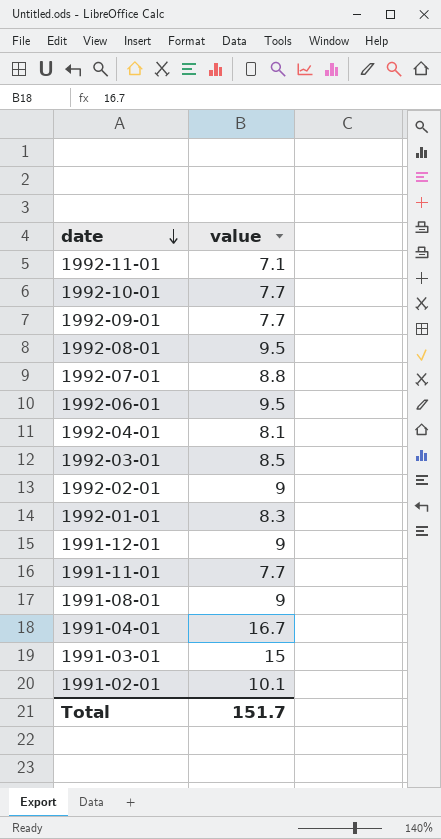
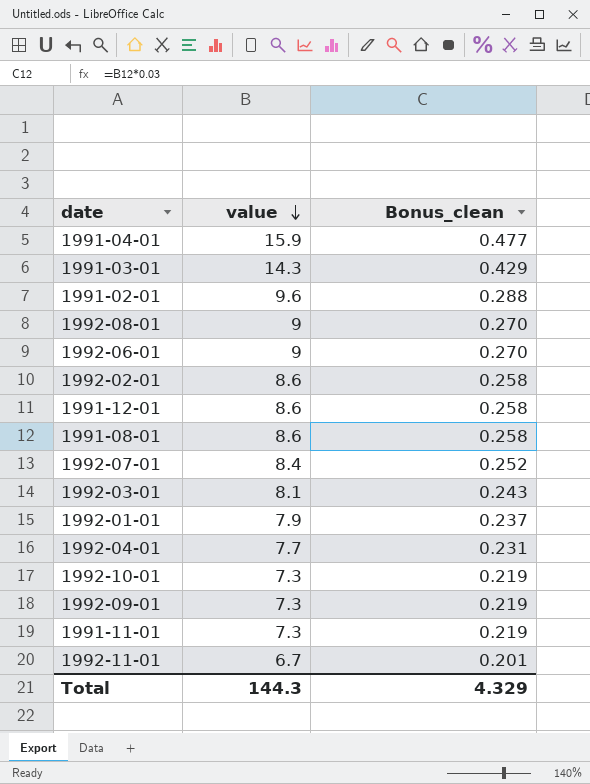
row order: date descending -> value descending
column Bonus_clean | formula: none -> [value] * 0.03
1991-04-01 | value: 16.7 -> 15.9
1991-03-01 | value: 15 -> 14.3
1991-02-01 | value: 10.1 -> 9.6
1992-08-01 | value: 9.5 -> 9
1992-06-01 | value: 9.5 -> 9
1992-02-01 | value: 9 -> 8.6
1991-12-01 | value: 9 -> 8.6
1991-08-01 | value: 9 -> 8.6
1992-07-01 | value: 8.8 -> 8.4
1992-03-01 | value: 8.5 -> 8.1
1992-01-01 | value: 8.3 -> 7.9
1992-04-01 | value: 8.1 -> 7.7
1992-10-01 | value: 7.7 -> 7.3
1992-09-01 | value: 7.7 -> 7.3
1991-11-01 | value: 7.7 -> 7.3
1992-11-01 | value: 7.1 -> 6.7
Total | value: 151.7 -> 144.3

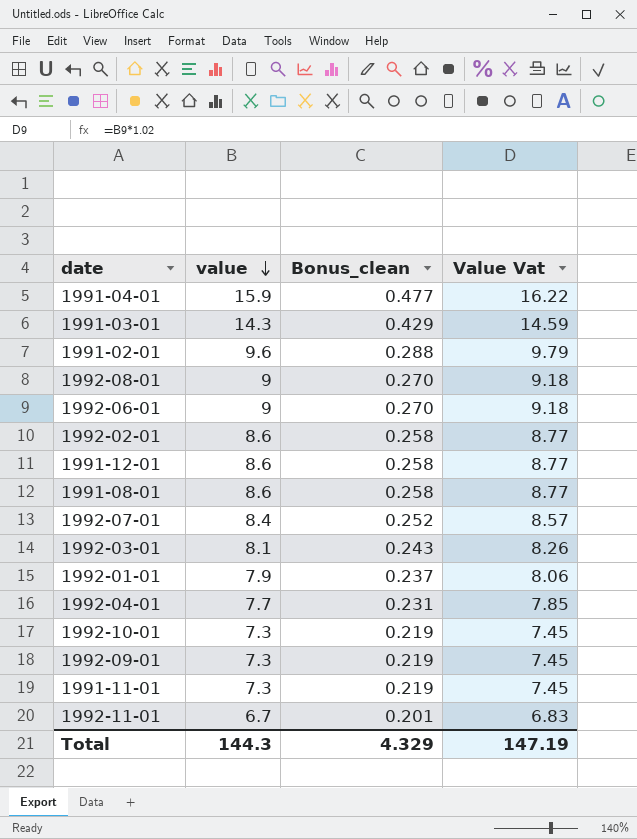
column Value Vat | formula: none -> [value] * 1.02

